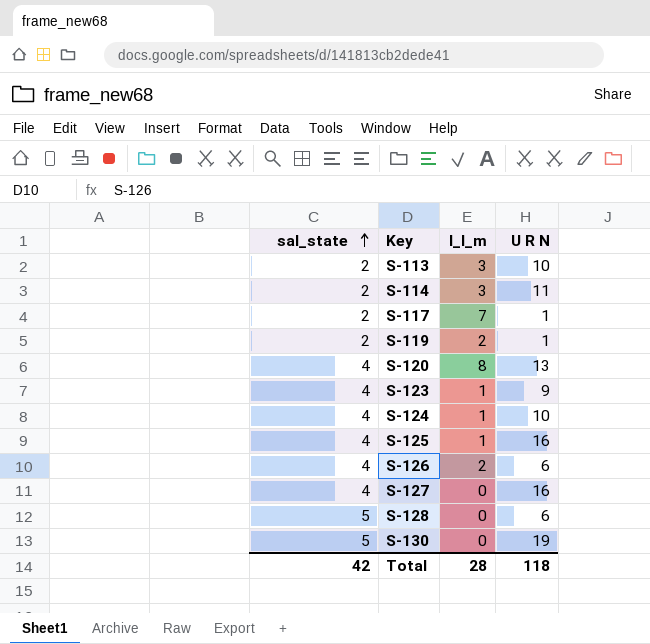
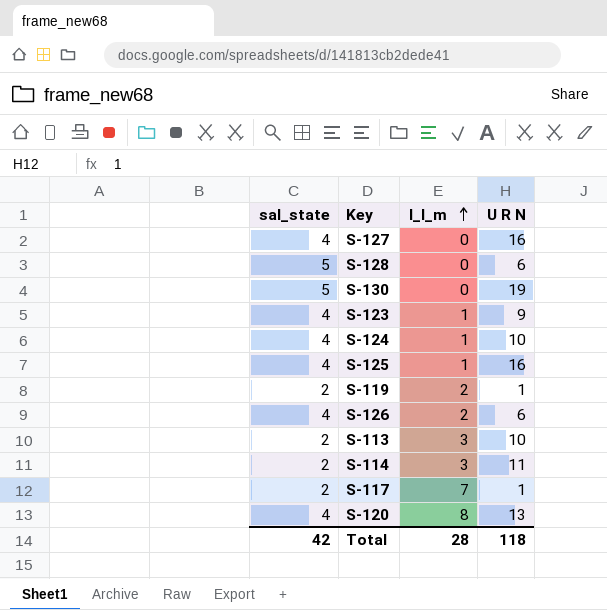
row order: sal_state ascending -> l_l_m ascending

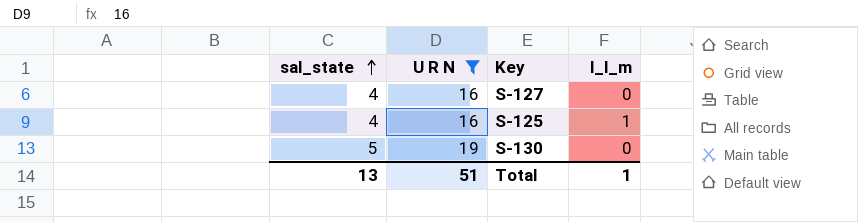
filter: none -> U R N >= 16
row order: l_l_m ascending -> sal_state ascending
column U R N | position: 4 -> 2
Total | sal_state: 42 -> 13
Total | U R N: 118 -> 51
Total | l_l_m: 28 -> 1

